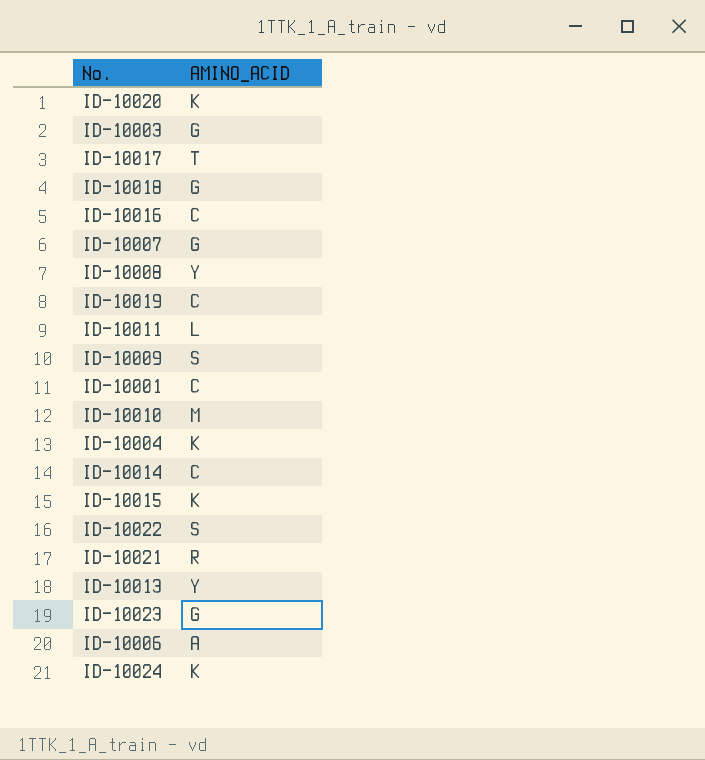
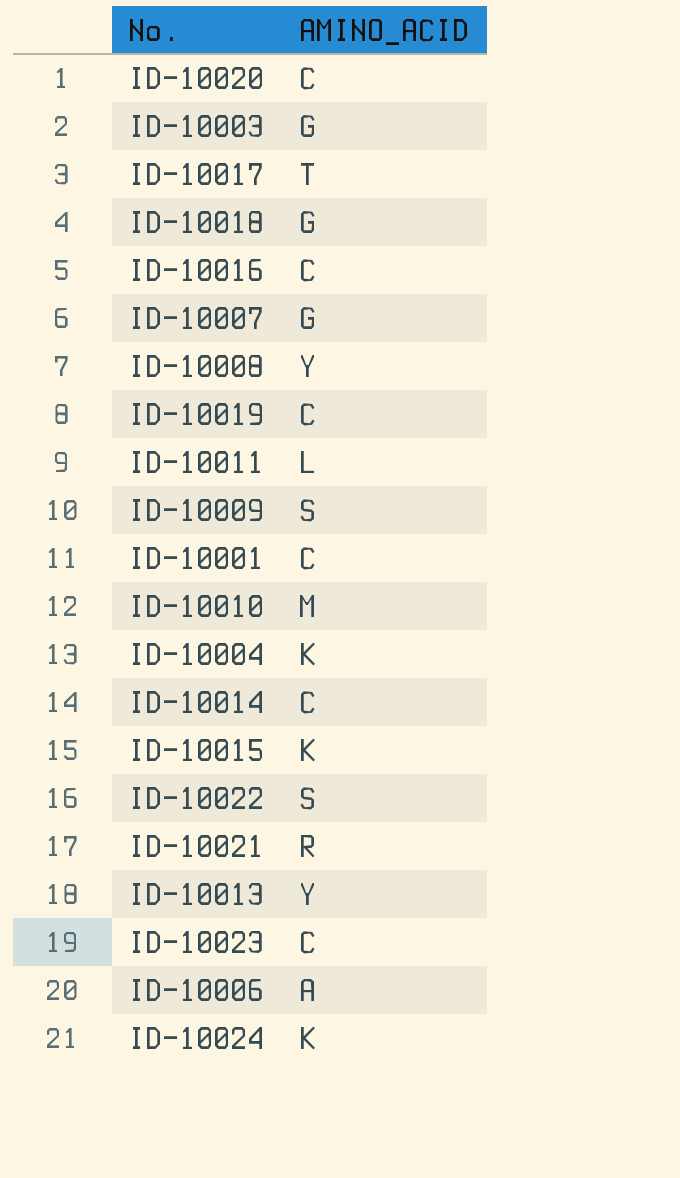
ID-10020 | AMINO_ACID: K -> C
ID-10023 | AMINO_ACID: G -> C

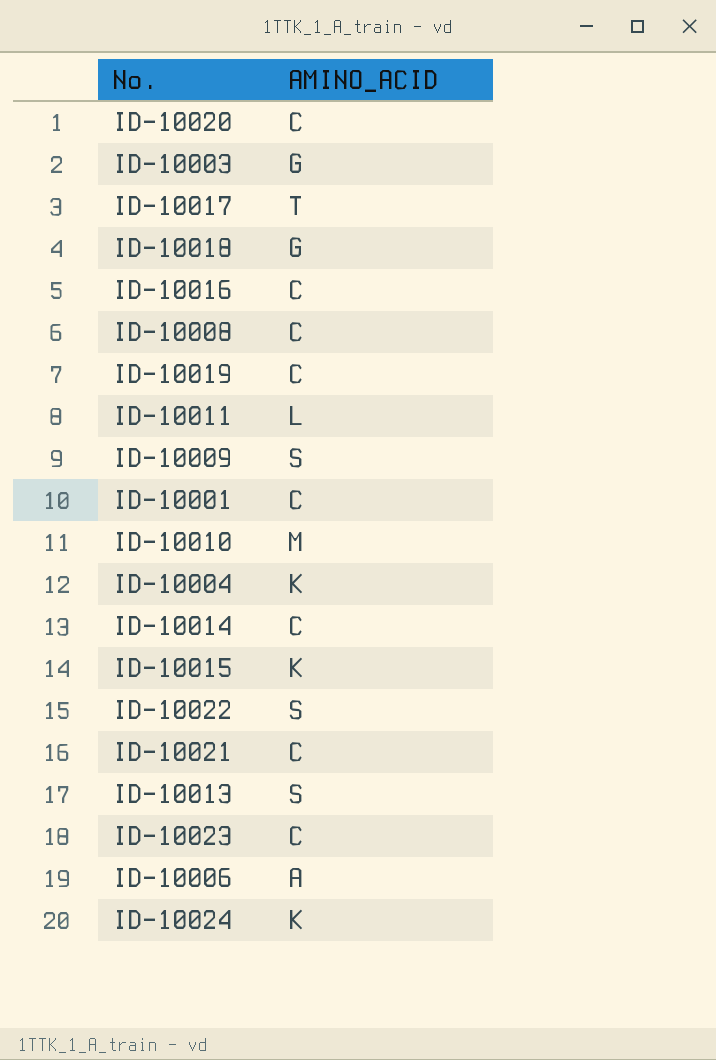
row ID-10007: G -> none
ID-10008 | AMINO_ACID: Y -> C
ID-10021 | AMINO_ACID: R -> C
ID-10013 | AMINO_ACID: Y -> S

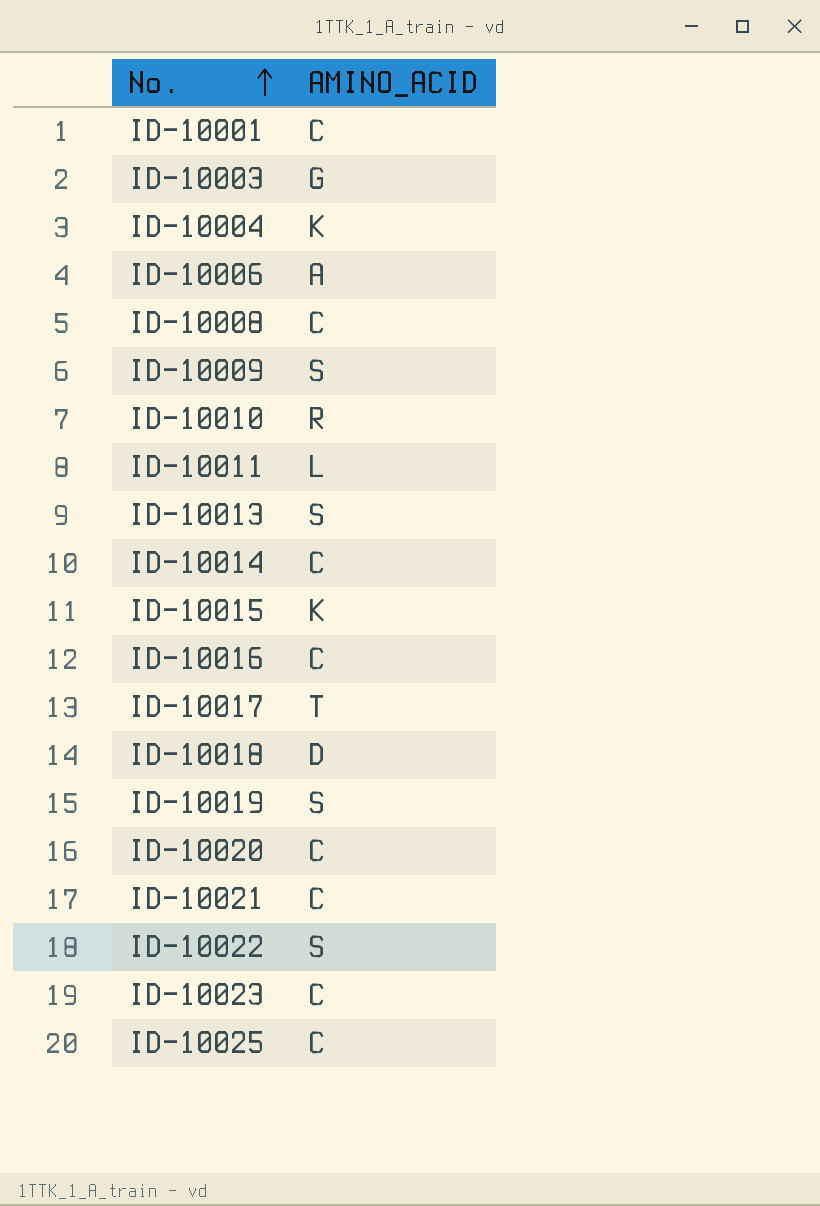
row order: none -> No. ascending
row ID-10024: K -> none
ID-10010 | AMINO_ACID: M -> R
ID-10018 | AMINO_ACID: G -> D
ID-10019 | AMINO_ACID: C -> S
row ID-10025: none -> C

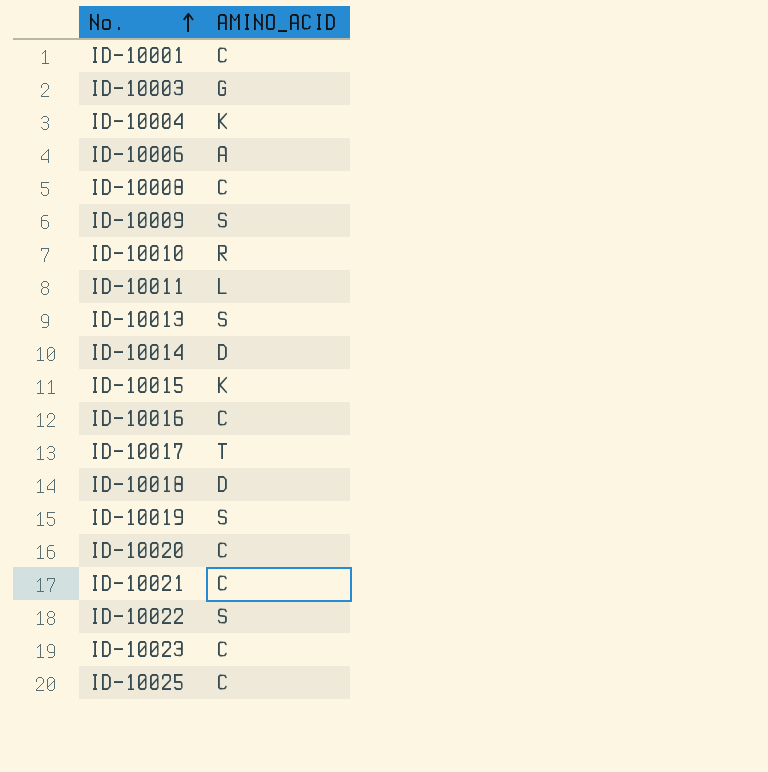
ID-10014 | AMINO_ACID: C -> D

